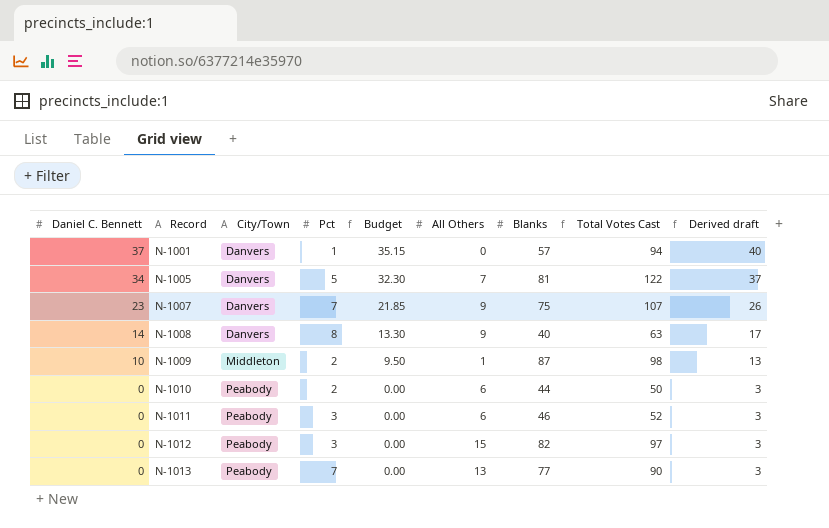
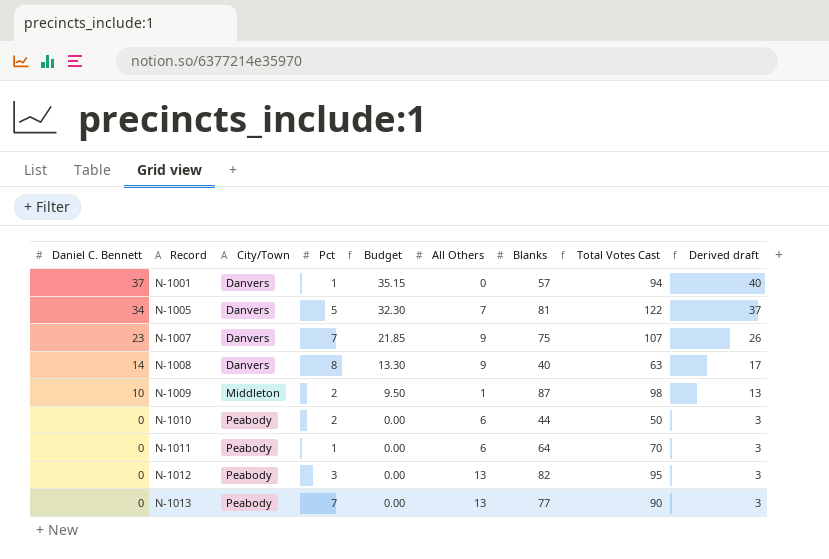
N-1011 | Pct: 3 -> 1
N-1011 | Blanks: 46 -> 64
N-1011 | Total Votes Cast: 52 -> 70
N-1012 | All Others: 15 -> 13
N-1012 | Total Votes Cast: 97 -> 95

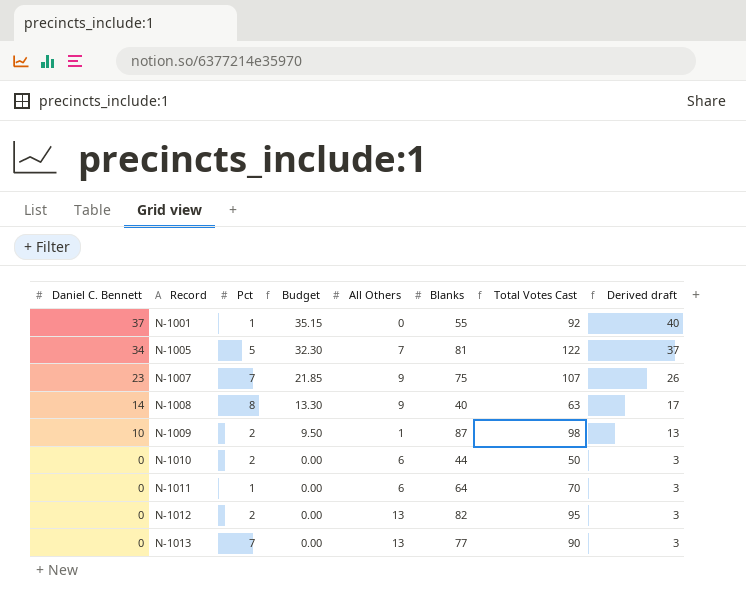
column City/Town | position: 3 -> none
N-1001 | Blanks: 57 -> 55
N-1001 | Total Votes Cast: 94 -> 92
N-1012 | Pct: 3 -> 2

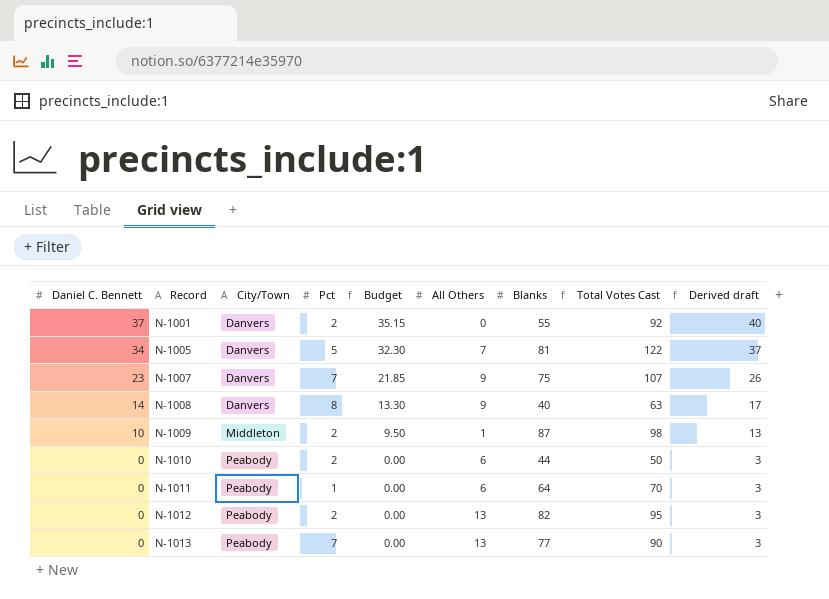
column City/Town | position: none -> 3
N-1001 | Pct: 1 -> 2

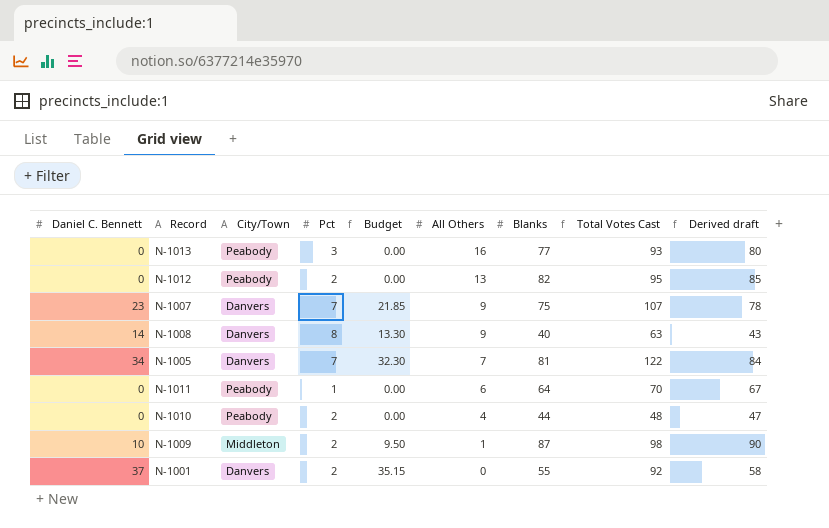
row order: Daniel C. Bennett descending -> All Others descending
column Derived draft | formula: [Daniel C. Bennett] + 3 -> [Blanks] + 3
N-1013 | Pct: 7 -> 3
N-1013 | All Others: 13 -> 16
N-1013 | Total Votes Cast: 90 -> 93
N-1005 | Pct: 5 -> 7
N-1010 | All Others: 6 -> 4
N-1010 | Total Votes Cast: 50 -> 48

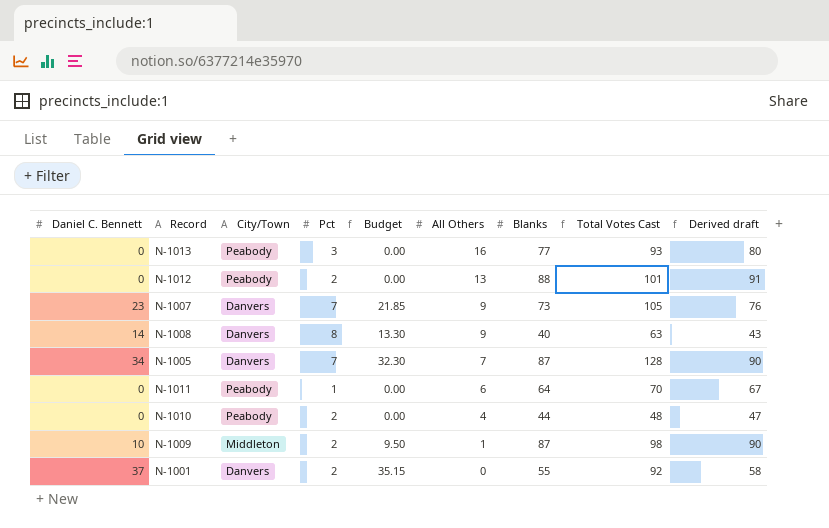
N-1012 | Blanks: 82 -> 88
N-1012 | Total Votes Cast: 95 -> 101
N-1012 | Derived draft: 85 -> 91
N-1007 | Blanks: 75 -> 73
N-1007 | Total Votes Cast: 107 -> 105
N-1007 | Derived draft: 78 -> 76
N-1005 | Blanks: 81 -> 87
N-1005 | Total Votes Cast: 122 -> 128
N-1005 | Derived draft: 84 -> 90

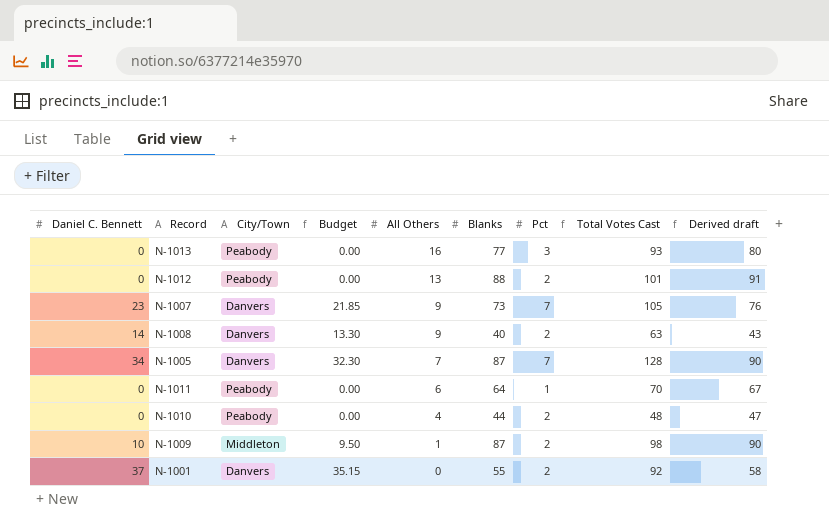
column Pct | position: 4 -> 7
N-1008 | Pct: 8 -> 2

